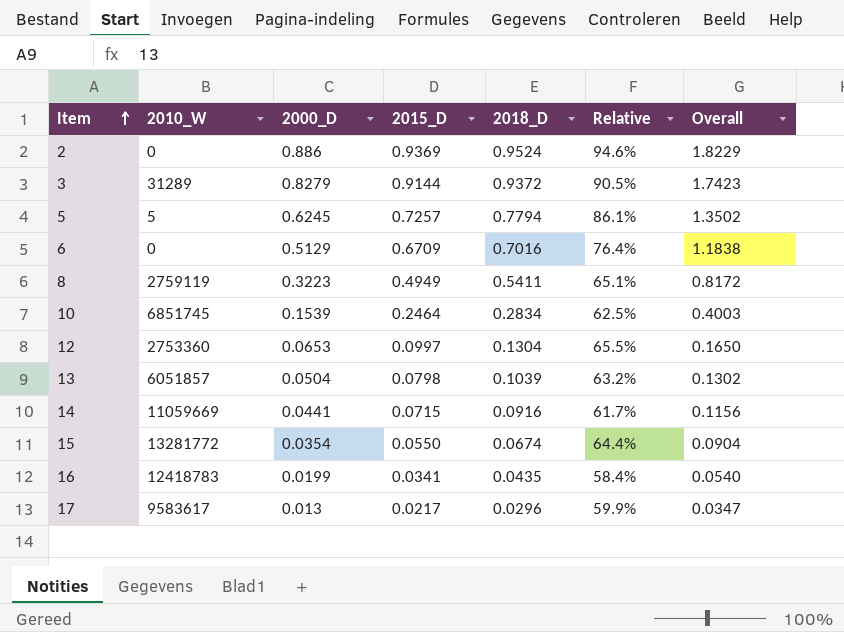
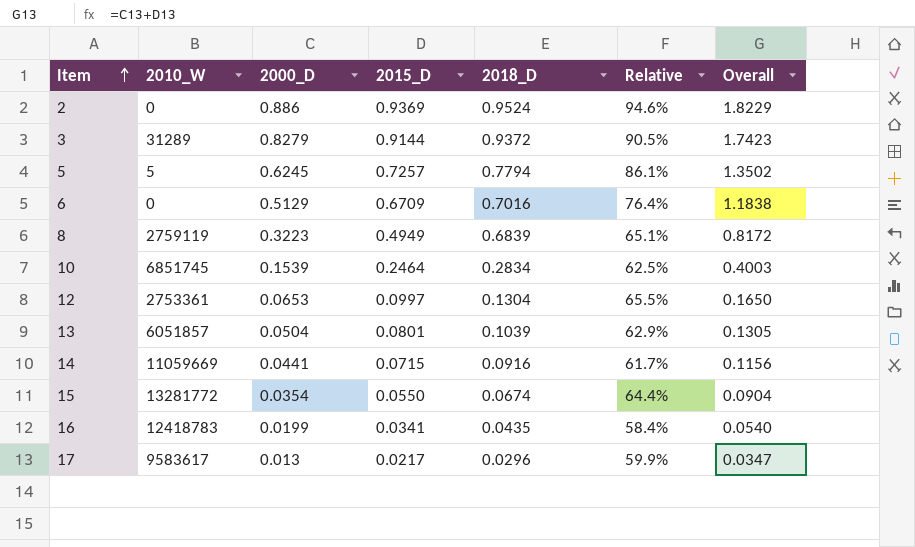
8 | 2018_D: 0.5411 -> 0.6839
12 | 2010_W: 2753360 -> 2753361
13 | 2015_D: 0.0798 -> 0.0801
13 | Relative: 63.2% -> 62.9%
13 | Overall: 0.1302 -> 0.1305

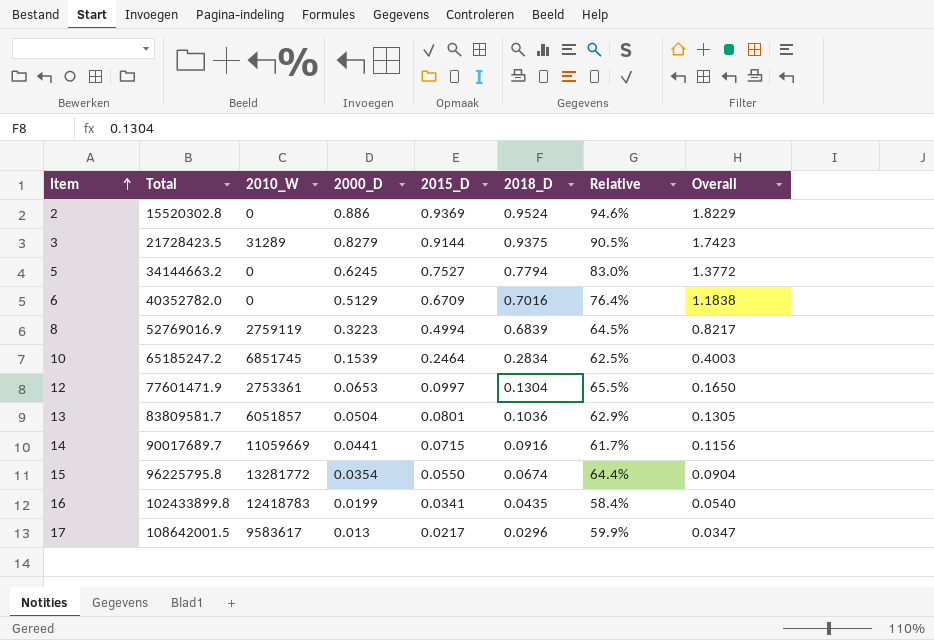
column Total | position: none -> 2
3 | 2018_D: 0.9372 -> 0.9375
5 | 2010_W: 5 -> 0
5 | 2015_D: 0.7257 -> 0.7527
5 | Relative: 86.1% -> 83.0%
5 | Overall: 1.3502 -> 1.3772
8 | 2015_D: 0.4949 -> 0.4994
8 | Relative: 65.1% -> 64.5%
8 | Overall: 0.8172 -> 0.8217
13 | 2018_D: 0.1039 -> 0.1036

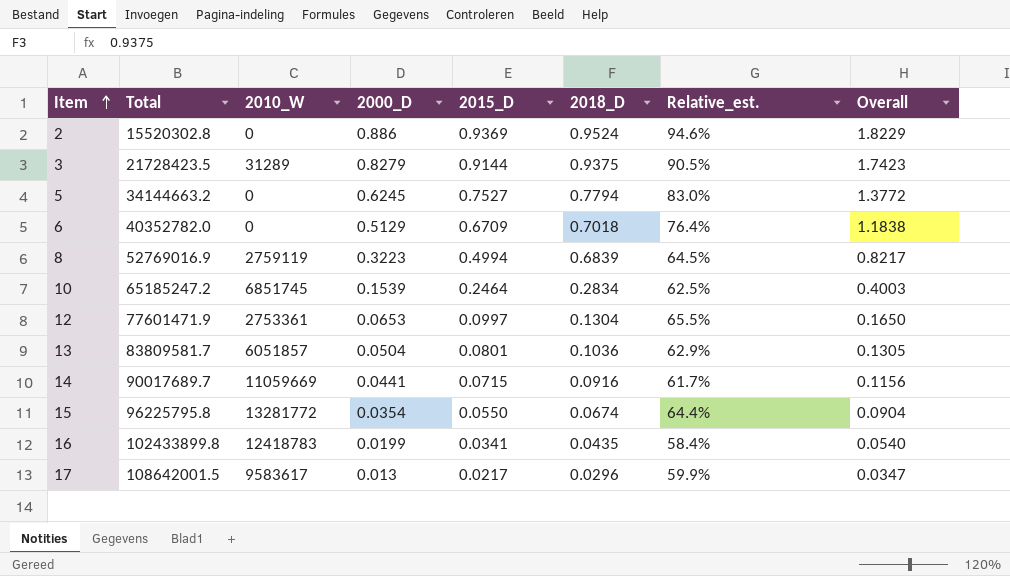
column name: Relative -> Relative_est.
6 | 2018_D: 0.7016 -> 0.7018

